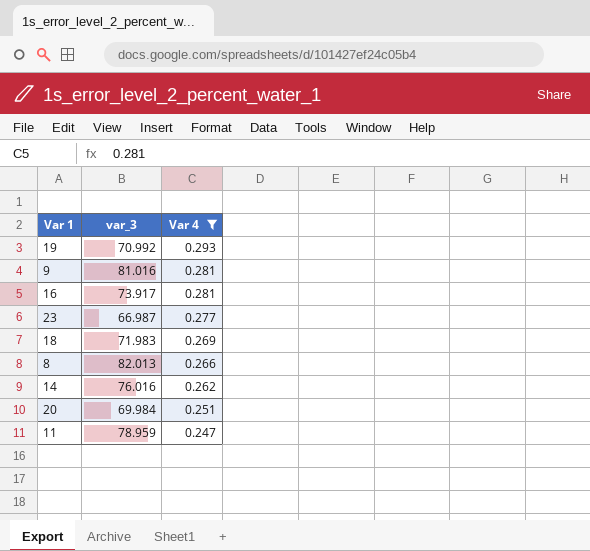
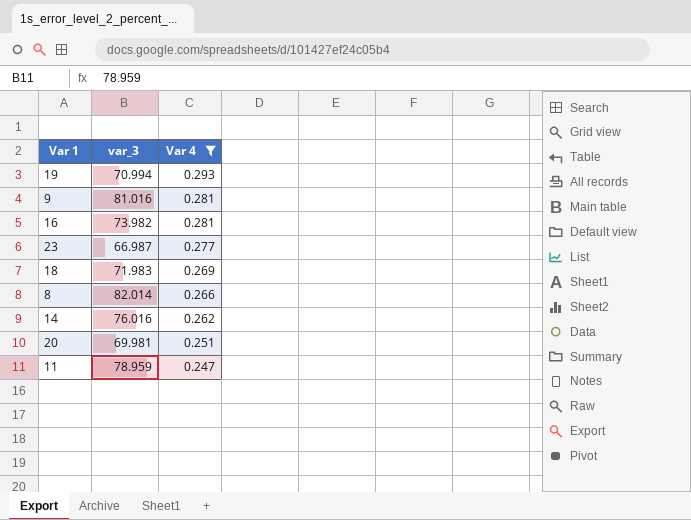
19 | var_3: 70.992 -> 70.994
16 | var_3: 73.917 -> 73.982
8 | var_3: 82.013 -> 82.014
20 | var_3: 69.984 -> 69.981

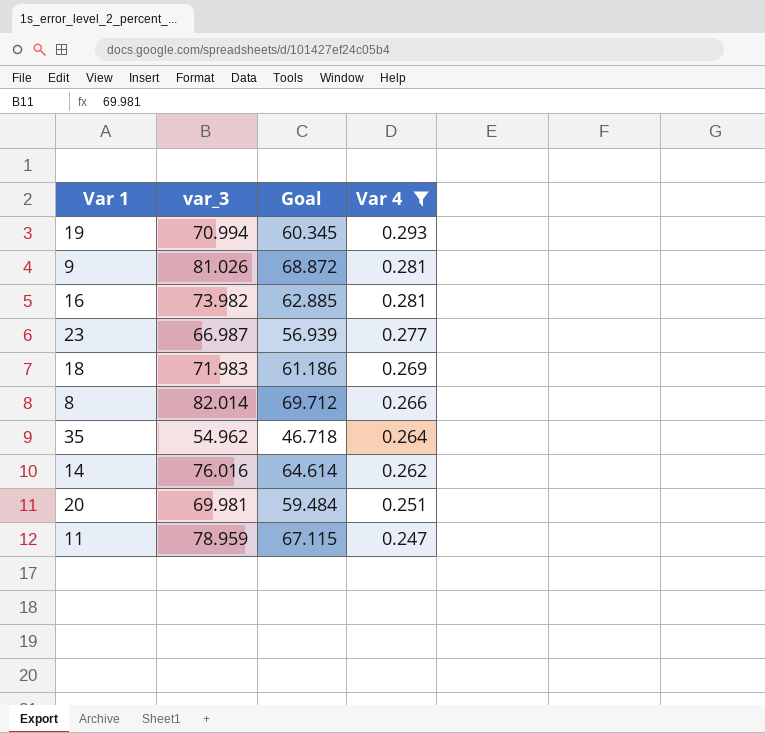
column Goal | formula: none -> [var_3] * 0.85
9 | var_3: 81.016 -> 81.026
row 35: none -> 54.962 | 46.718 | 0.264

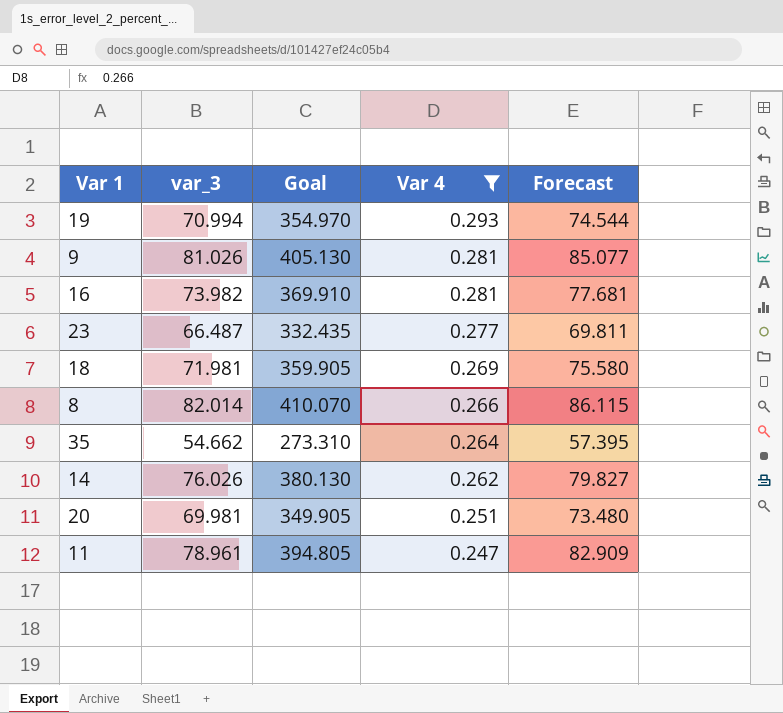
column Goal | formula: [var_3] * 0.85 -> [var_3] * 5
column Forecast | formula: none -> [var_3] * 1.05
23 | var_3: 66.987 -> 66.487
18 | var_3: 71.983 -> 71.981
35 | var_3: 54.962 -> 54.662
14 | var_3: 76.016 -> 76.026
11 | var_3: 78.959 -> 78.961

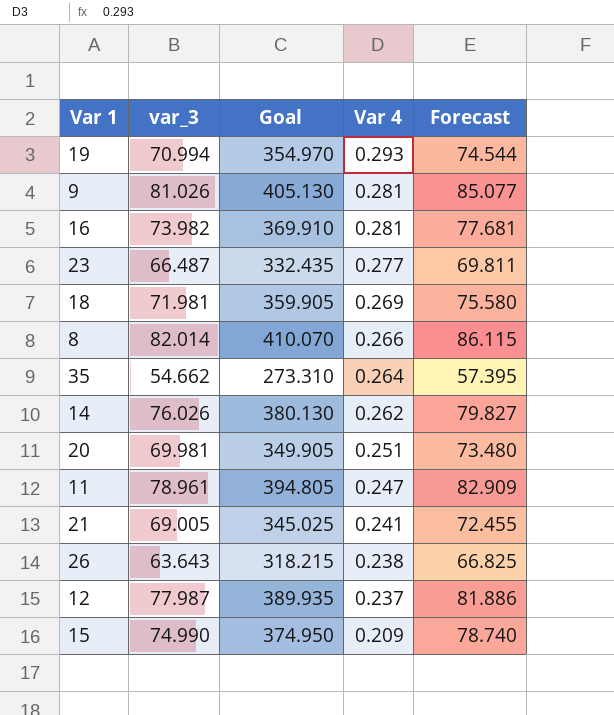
filter: Var 4 >= 0.247 -> none

